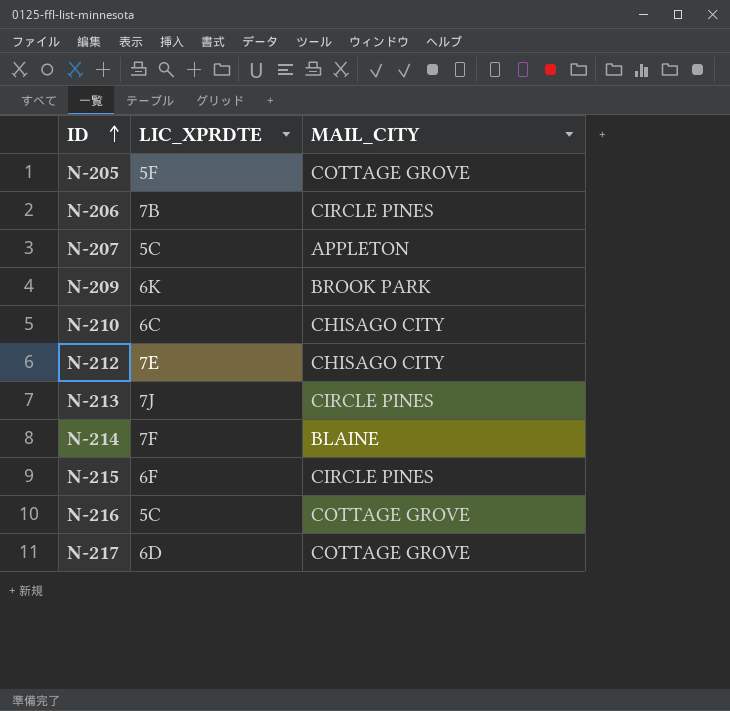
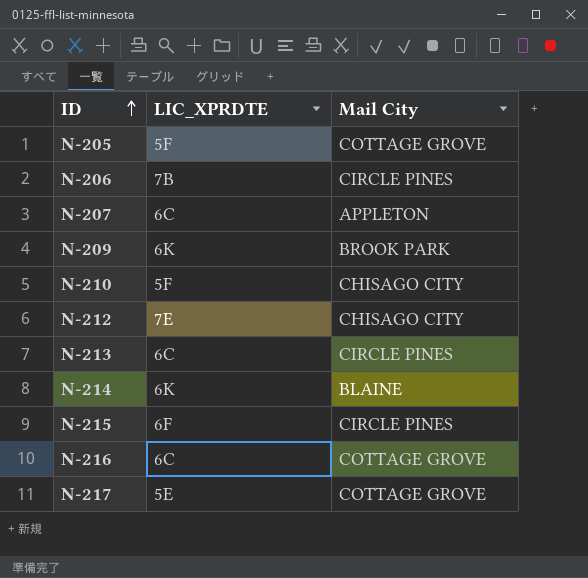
column name: MAIL_CITY -> Mail City
N-207 | LIC_XPRDTE: 5C -> 6C
N-210 | LIC_XPRDTE: 6C -> 5F
N-213 | LIC_XPRDTE: 7J -> 6C
N-214 | LIC_XPRDTE: 7F -> 6K
N-216 | LIC_XPRDTE: 5C -> 6C
N-217 | LIC_XPRDTE: 6D -> 5E

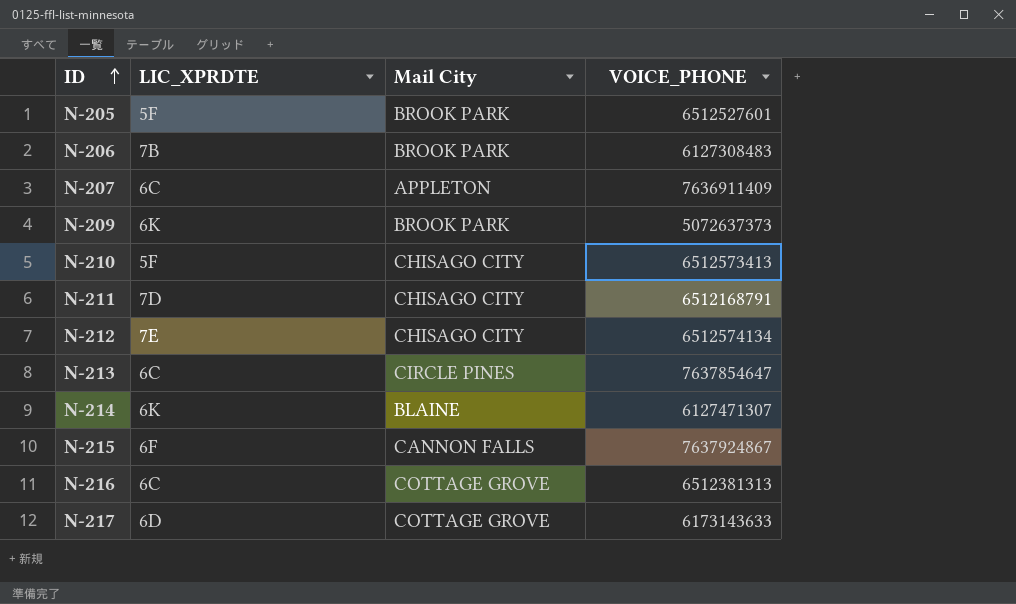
column VOICE_PHONE | position: none -> 4
N-205 | Mail City: COTTAGE GROVE -> BROOK PARK
N-206 | Mail City: CIRCLE PINES -> BROOK PARK
row N-211: none -> 7D | CHISAGO CITY | 6512168791
N-215 | Mail City: CIRCLE PINES -> CANNON FALLS
N-217 | LIC_XPRDTE: 5E -> 6D

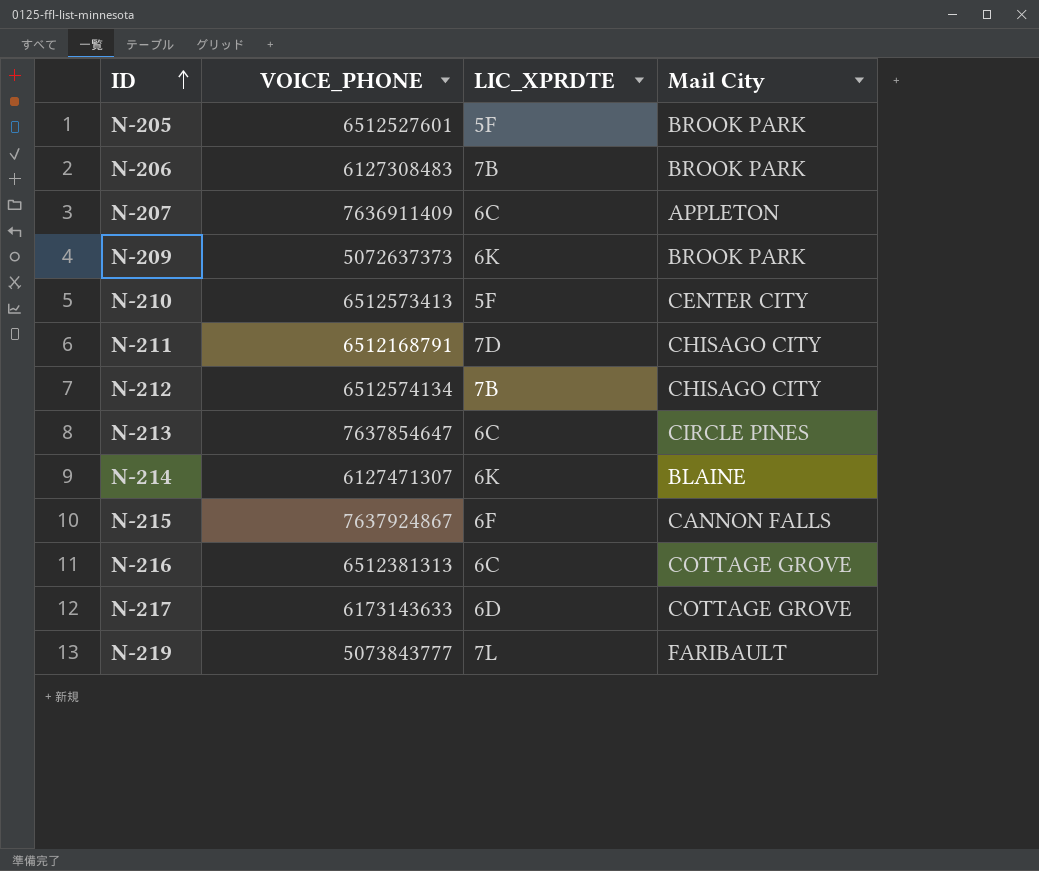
column VOICE_PHONE | position: 4 -> 2
N-210 | Mail City: CHISAGO CITY -> CENTER CITY
N-212 | LIC_XPRDTE: 7E -> 7B
row N-219: none -> 5073843777 | 7L | FARIBAULT

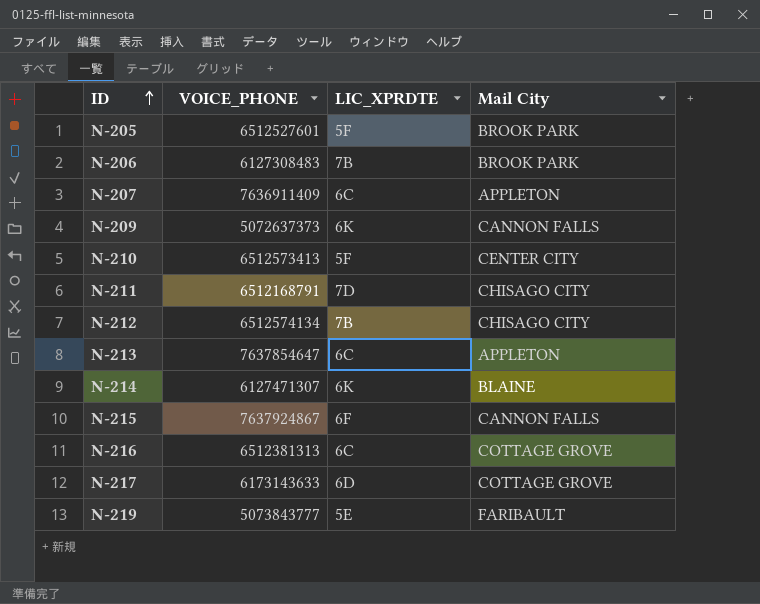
N-209 | Mail City: BROOK PARK -> CANNON FALLS
N-213 | Mail City: CIRCLE PINES -> APPLETON
N-219 | LIC_XPRDTE: 7L -> 5E

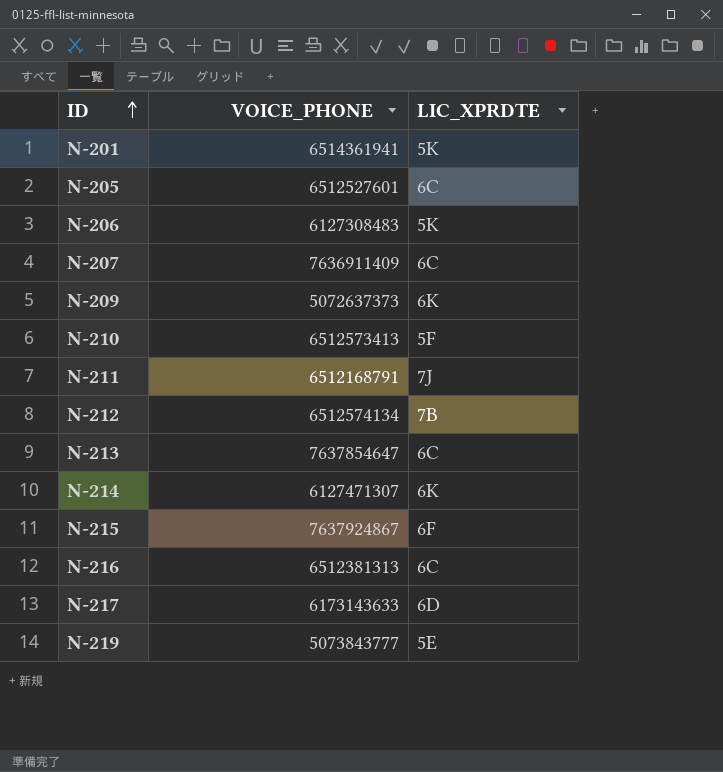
column Mail City | position: 4 -> none
row N-201: none -> 6514361941 | 5K
N-205 | LIC_XPRDTE: 5F -> 6C
N-206 | LIC_XPRDTE: 7B -> 5K
N-211 | LIC_XPRDTE: 7D -> 7J

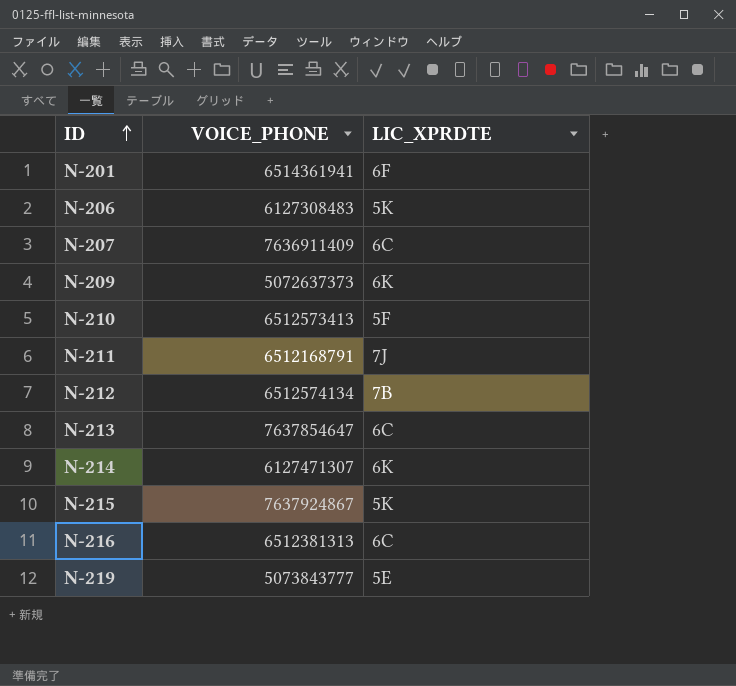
row N-205: 6512527601 | 6C -> none
row N-217: 6173143633 | 6D -> none
N-201 | LIC_XPRDTE: 5K -> 6F
N-215 | LIC_XPRDTE: 6F -> 5K

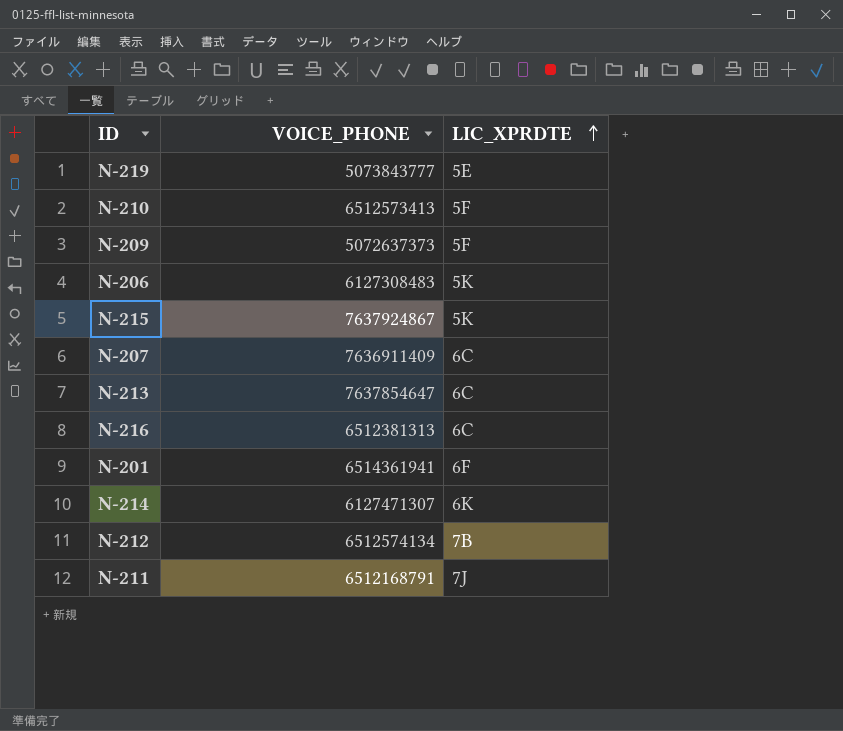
row order: ID ascending -> LIC_XPRDTE ascending
N-209 | LIC_XPRDTE: 6K -> 5F

